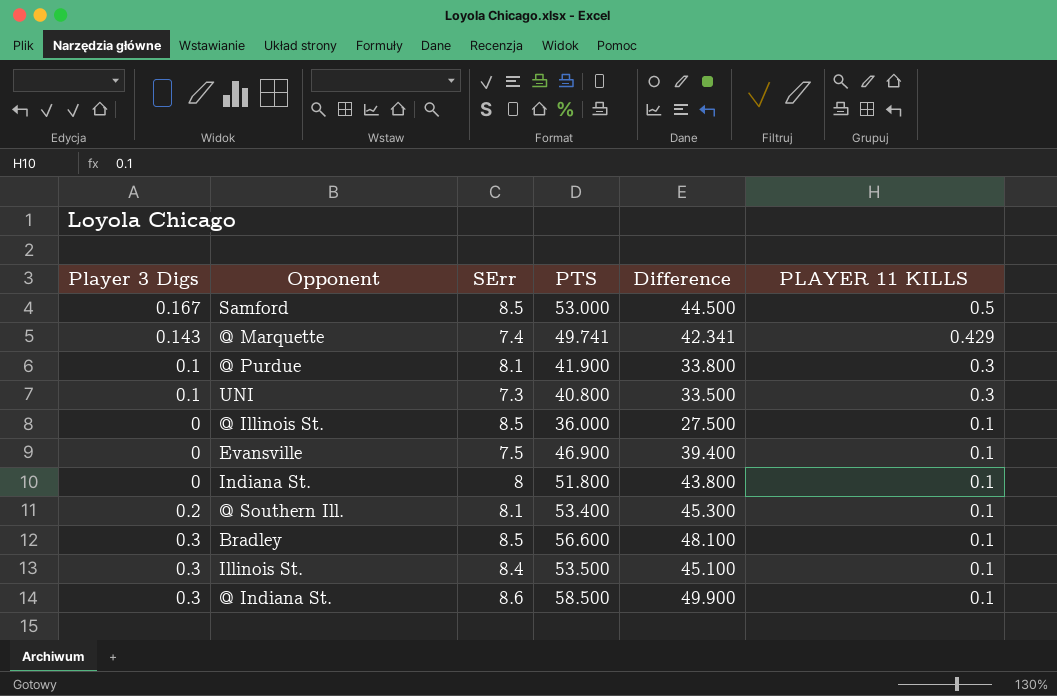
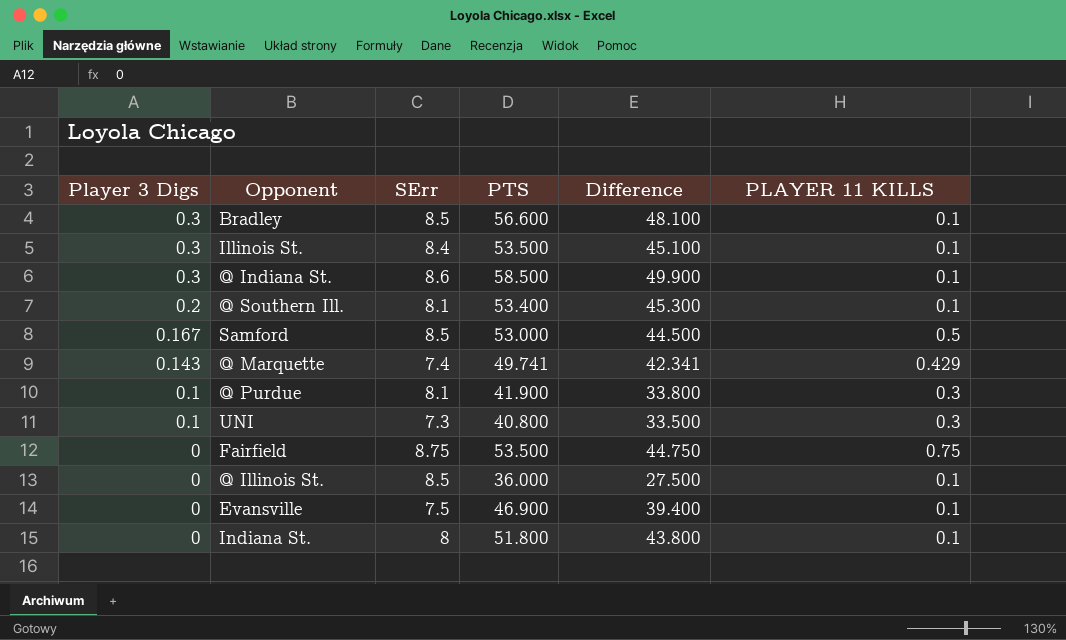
row order: PLAYER 11 KILLS descending -> Player 3 Digs descending
row Fairfield: none -> 0 | 8.75 | 53.500 | 44.750 | 0.75

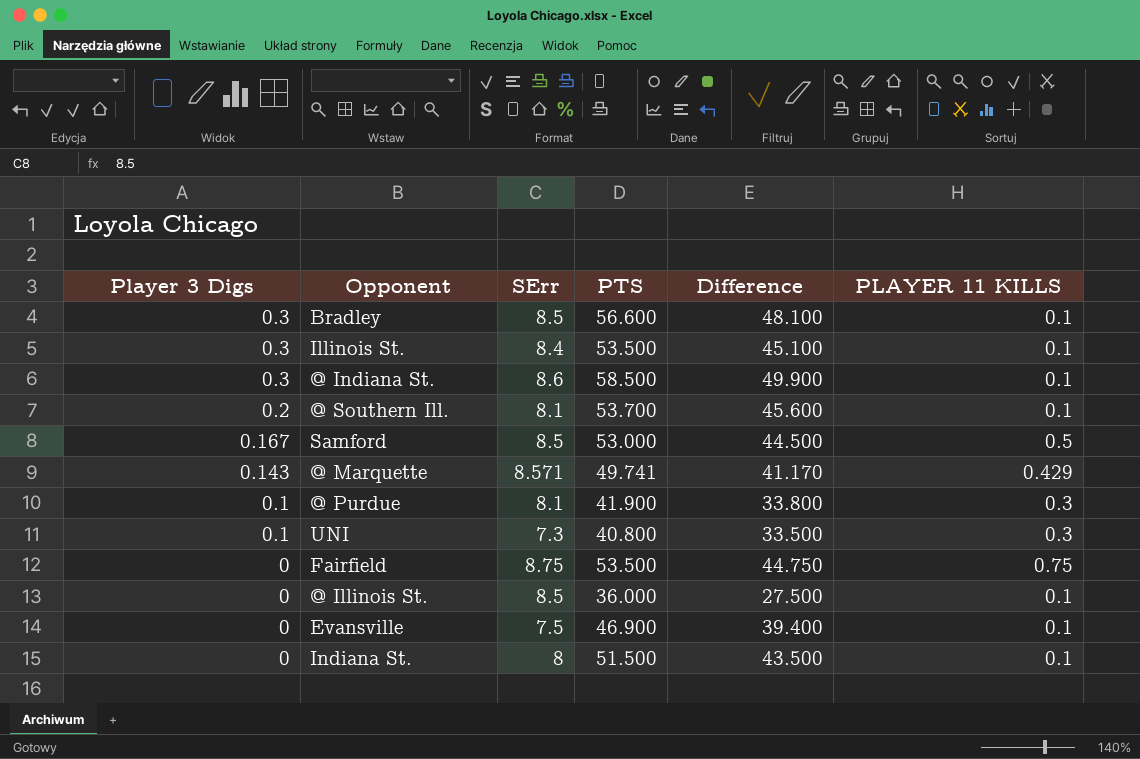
@ Southern Ill. | PTS: 53.400 -> 53.700
@ Southern Ill. | Difference: 45.300 -> 45.600
@ Marquette | SErr: 7.4 -> 8.571
@ Marquette | Difference: 42.341 -> 41.170
Indiana St. | PTS: 51.800 -> 51.500
Indiana St. | Difference: 43.800 -> 43.500

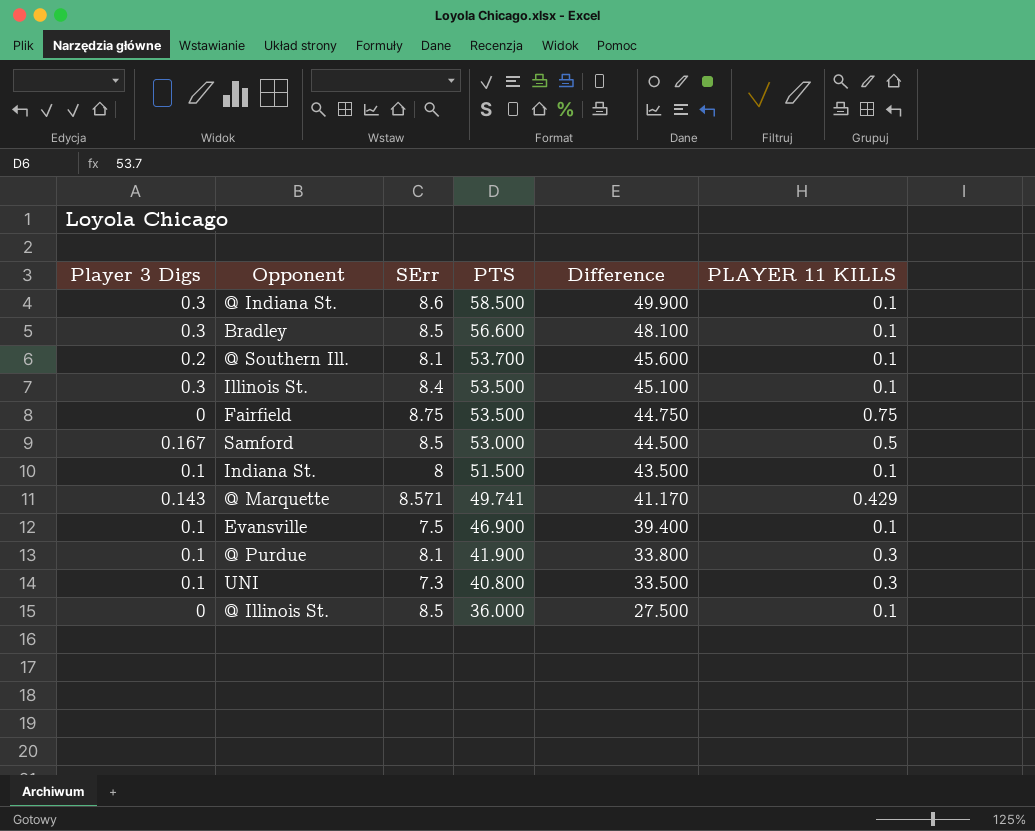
row order: Player 3 Digs descending -> PTS descending
Indiana St. | Player 3 Digs: 0 -> 0.1
Evansville | Player 3 Digs: 0 -> 0.1

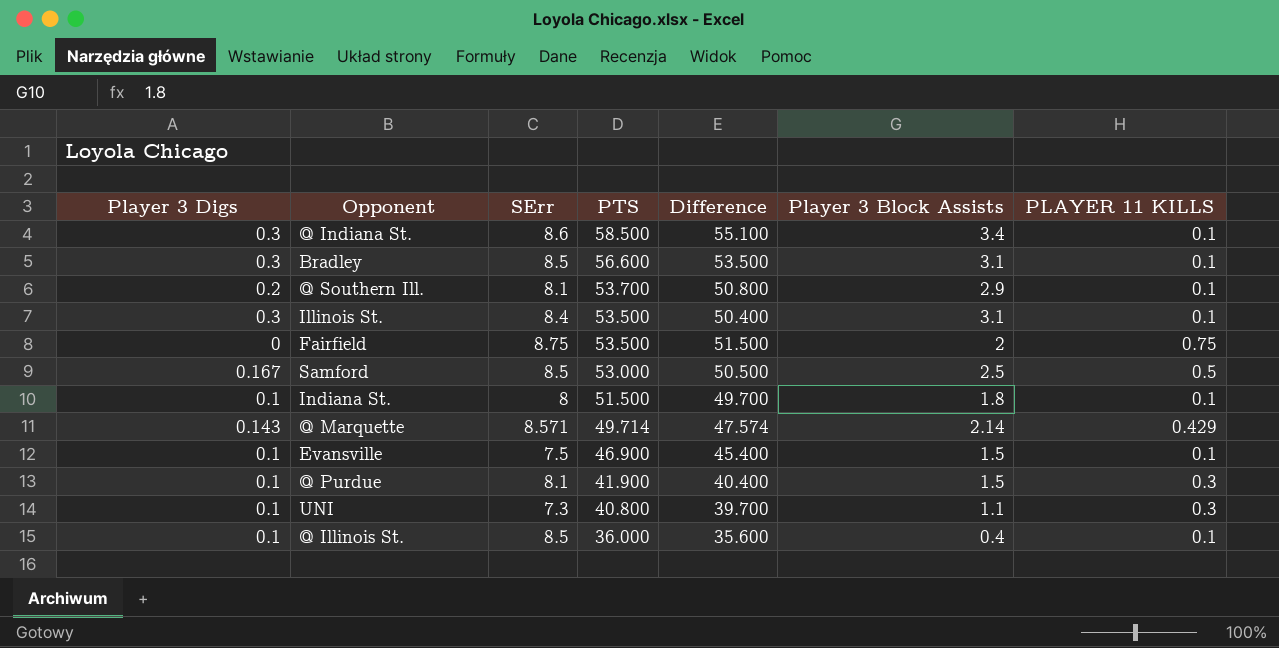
column Difference | formula: [PTS] - [SErr] -> [PTS] - [Player 3 Block Assists]
column Player 3 Block Assists | position: none -> 6
@ Marquette | PTS: 49.741 -> 49.714
@ Illinois St. | Player 3 Digs: 0 -> 0.1

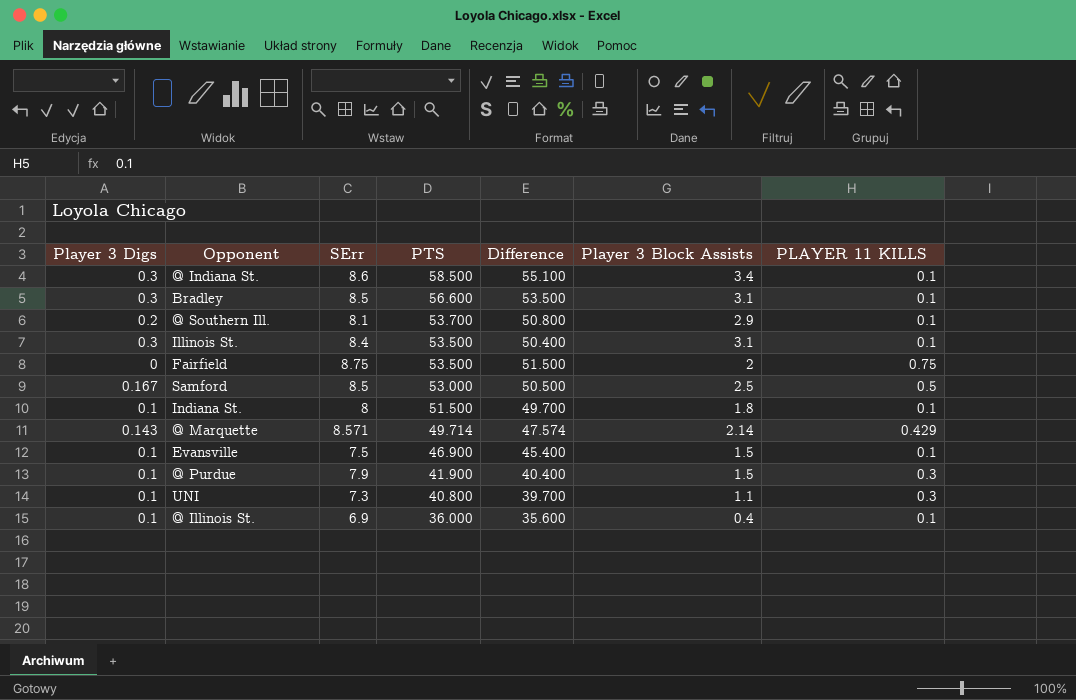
@ Purdue | SErr: 8.1 -> 7.9
@ Illinois St. | SErr: 8.5 -> 6.9

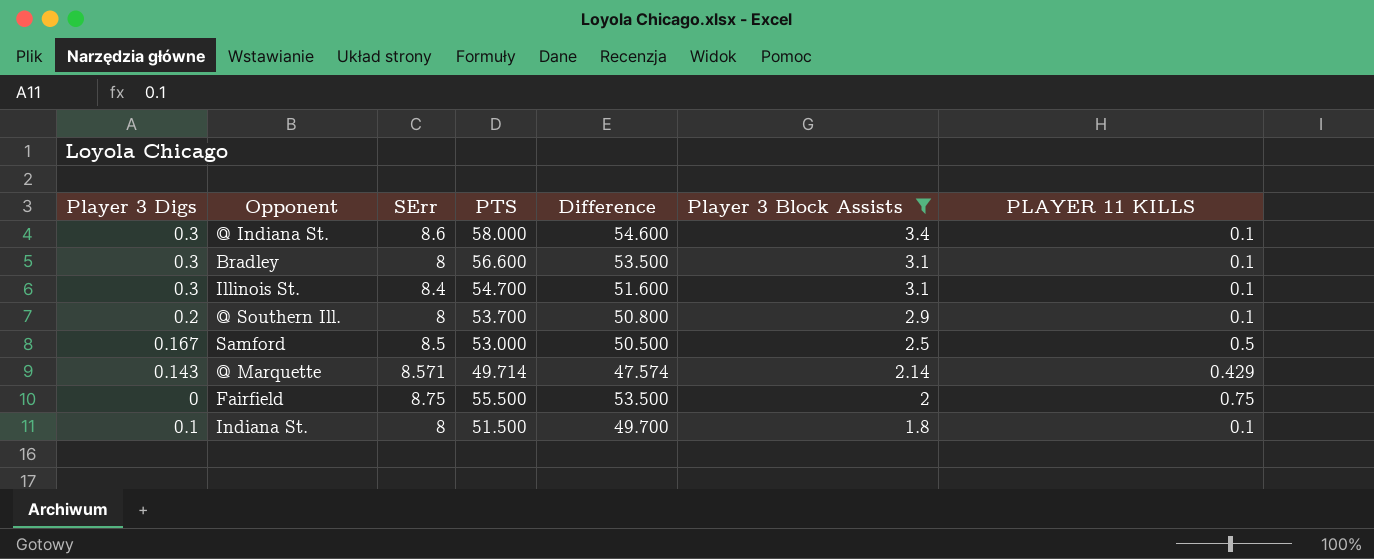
filter: none -> Player 3 Block Assists >= 1.8
row order: PTS descending -> Player 3 Block Assists descending
@ Indiana St. | PTS: 58.500 -> 58.000
@ Indiana St. | Difference: 55.100 -> 54.600
Bradley | SErr: 8.5 -> 8
Illinois St. | PTS: 53.500 -> 54.700
Illinois St. | Difference: 50.400 -> 51.600
@ Southern Ill. | SErr: 8.1 -> 8
Fairfield | PTS: 53.500 -> 55.500
Fairfield | Difference: 51.500 -> 53.500

